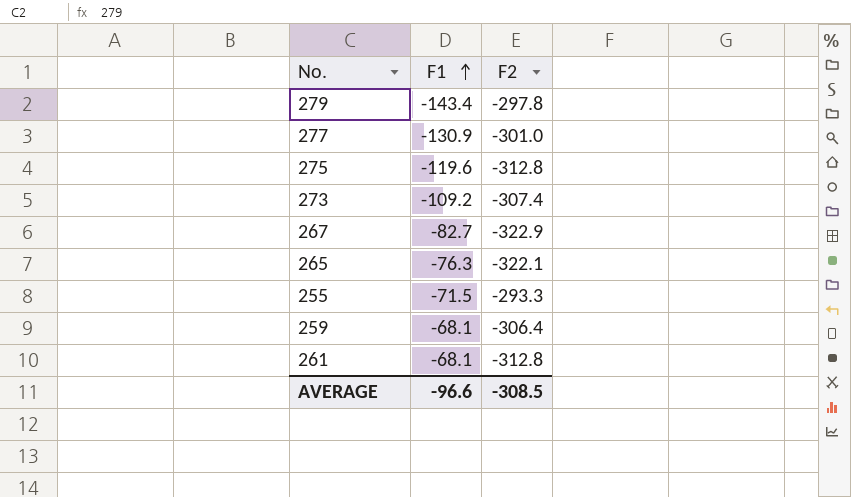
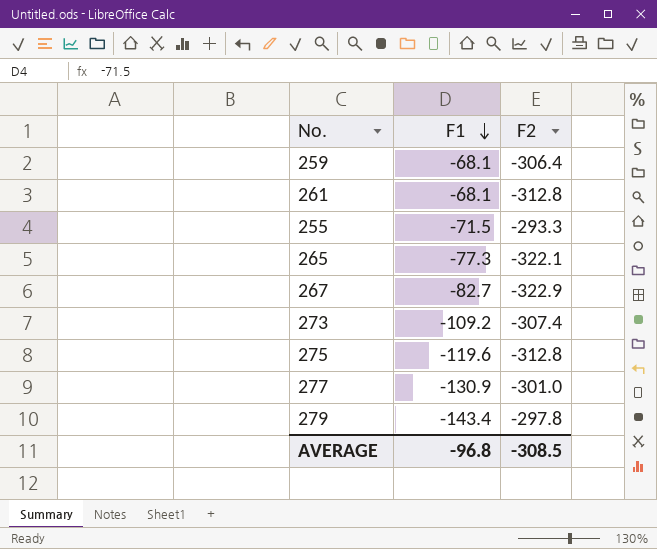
row order: F1 ascending -> F1 descending
265 | F1: -76.3 -> -77.3
AVERAGE | F1: -96.6 -> -96.8

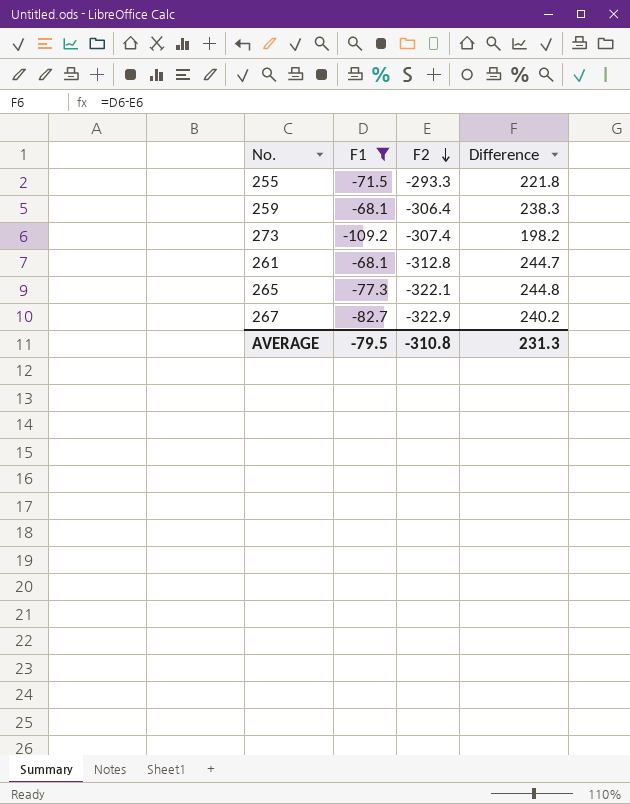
filter: none -> F1 >= -109.2
row order: F1 descending -> F2 descending
column Difference | formula: none -> [F1] - [F2]
AVERAGE | F1: -96.8 -> -79.5
AVERAGE | F2: -308.5 -> -310.8

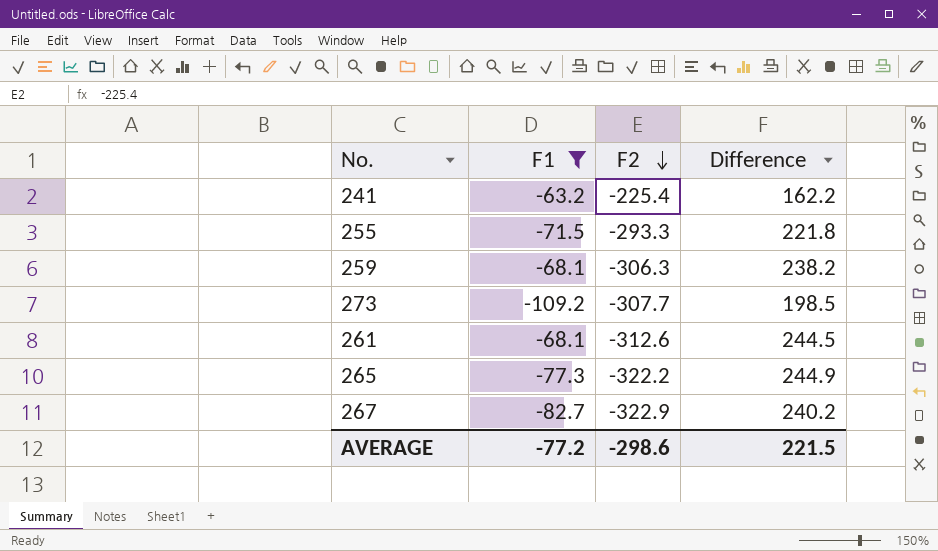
row 241: none -> -63.2 | -225.4 | 162.2
259 | F2: -306.4 -> -306.3
259 | Difference: 238.3 -> 238.2
273 | F2: -307.4 -> -307.7
273 | Difference: 198.2 -> 198.5
261 | F2: -312.8 -> -312.6
261 | Difference: 244.7 -> 244.5
265 | F2: -322.1 -> -322.2
265 | Difference: 244.8 -> 244.9
AVERAGE | F1: -79.5 -> -77.2
AVERAGE | F2: -310.8 -> -298.6
AVERAGE | Difference: 231.3 -> 221.5

